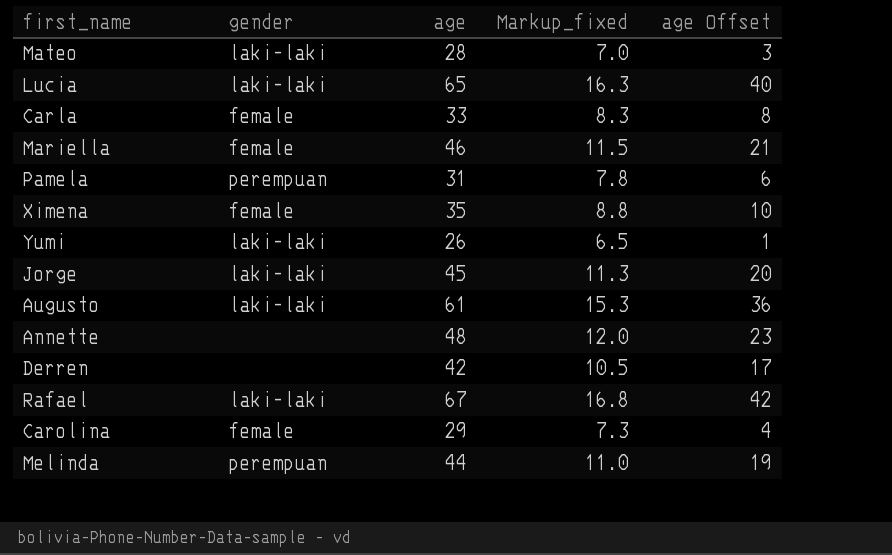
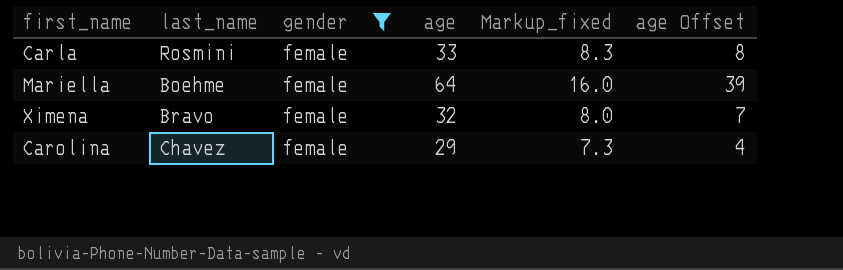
filter: none -> gender = female
column last_name | position: none -> 2
Mariella | age: 46 -> 64
Mariella | Markup_fixed: 11.5 -> 16.0
Mariella | age Offset: 21 -> 39
Ximena | age: 35 -> 32
Ximena | Markup_fixed: 8.8 -> 8.0
Ximena | age Offset: 10 -> 7

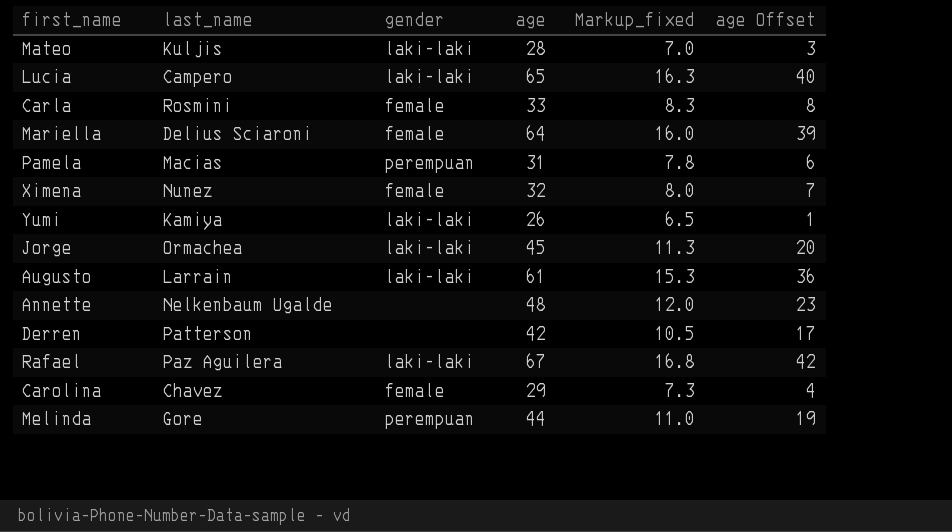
filter: gender = female -> none
Mariella | last_name: Boehme -> Delius Sciaroni
Ximena | last_name: Bravo -> Nunez

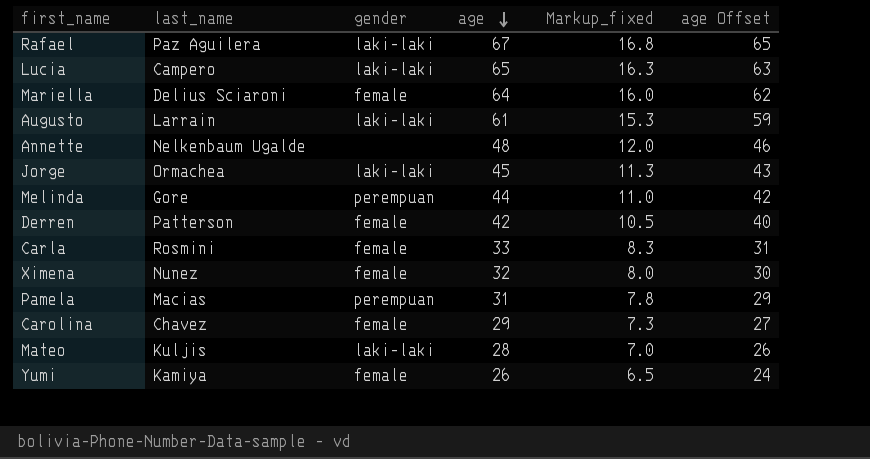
row order: none -> age descending
column age Offset | formula: [age] - 25 -> [age] - 2
Derren | gender: none -> female
Yumi | gender: laki-laki -> female

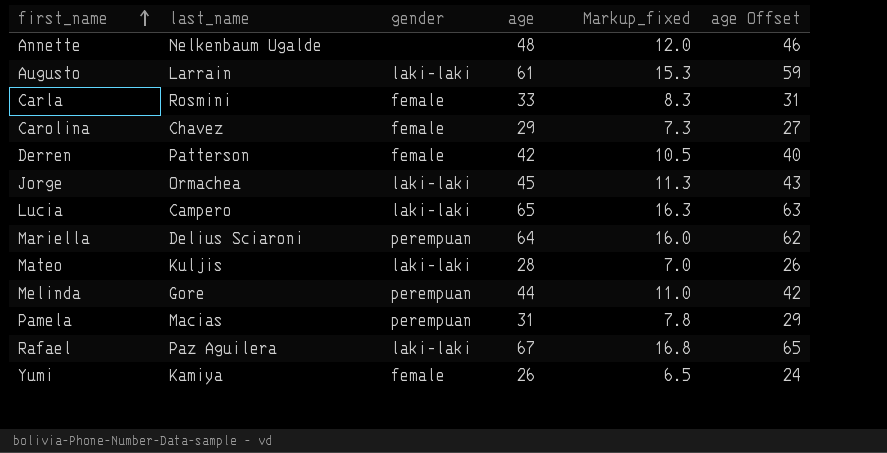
row order: age descending -> first_name ascending
row Ximena: Nunez | female | 32 | 8.0 | 30 -> none
Mariella | gender: female -> perempuan

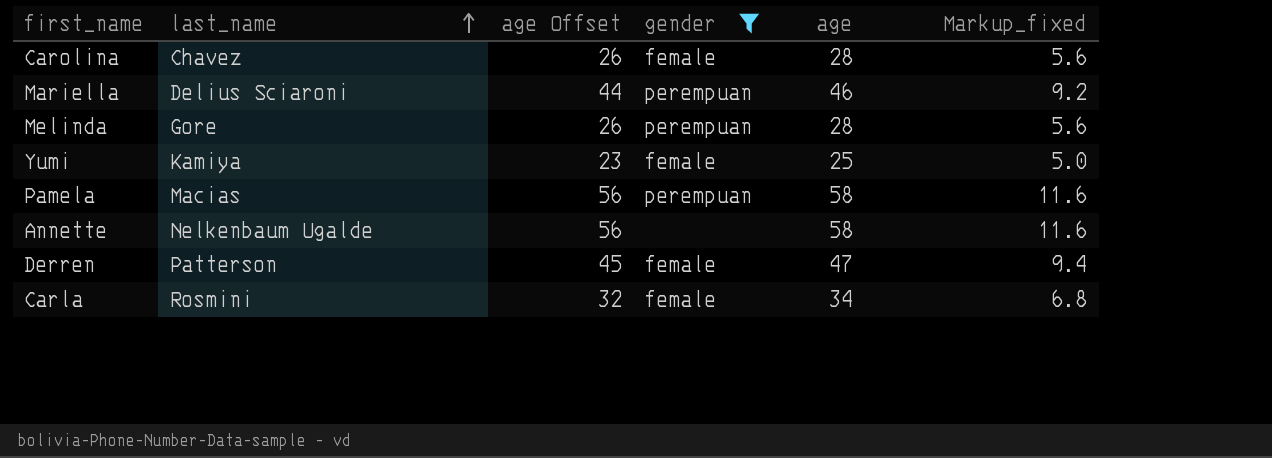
filter: none -> gender != laki-laki
row order: first_name ascending -> last_name ascending
column age Offset | position: 6 -> 3
column Markup_fixed | formula: [age] * 0.25 -> [age] * 0.2
Carolina | age Offset: 27 -> 26
Carolina | age: 29 -> 28
Mariella | age Offset: 62 -> 44
Mariella | age: 64 -> 46
Melinda | age Offset: 42 -> 26
Melinda | age: 44 -> 28
Yumi | age Offset: 24 -> 23
Yumi | age: 26 -> 25
Pamela | age Offset: 29 -> 56
Pamela | age: 31 -> 58
Annette | age Offset: 46 -> 56
Annette | age: 48 -> 58
Derren | age Offset: 40 -> 45
Derren | age: 42 -> 47
Carla | age Offset: 31 -> 32
Carla | age: 33 -> 34

